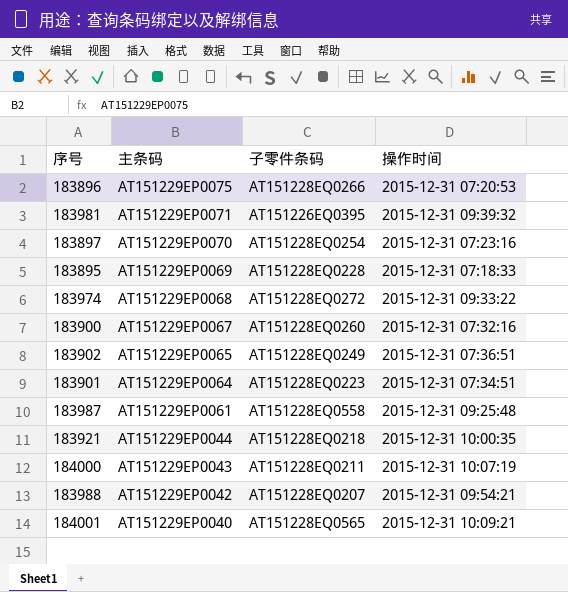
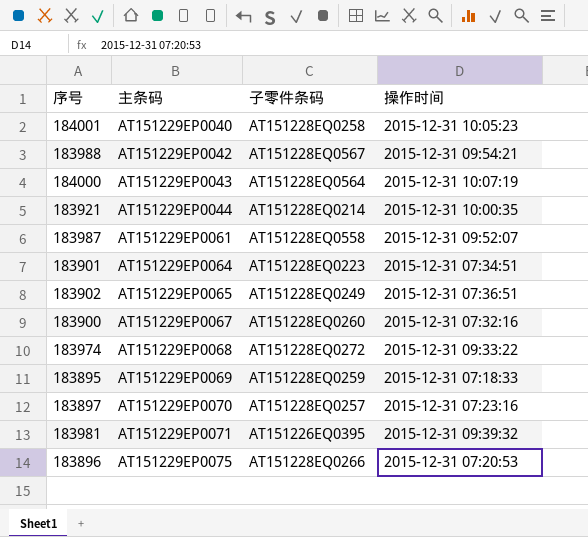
row order: 主条码 descending -> 主条码 ascending
184001 | 子零件条码: AT151228EQ0565 -> AT151228EQ0258
184001 | 操作时间: 2015-12-31 10:09:21 -> 2015-12-31 10:05:23
183988 | 子零件条码: AT151228EQ0207 -> AT151228EQ0567
184000 | 子零件条码: AT151228EQ0211 -> AT151228EQ0564
183921 | 子零件条码: AT151228EQ0218 -> AT151228EQ0214
183987 | 操作时间: 2015-12-31 09:25:48 -> 2015-12-31 09:52:07
183895 | 子零件条码: AT151228EQ0228 -> AT151228EQ0259
183897 | 子零件条码: AT151228EQ0254 -> AT151228EQ0257

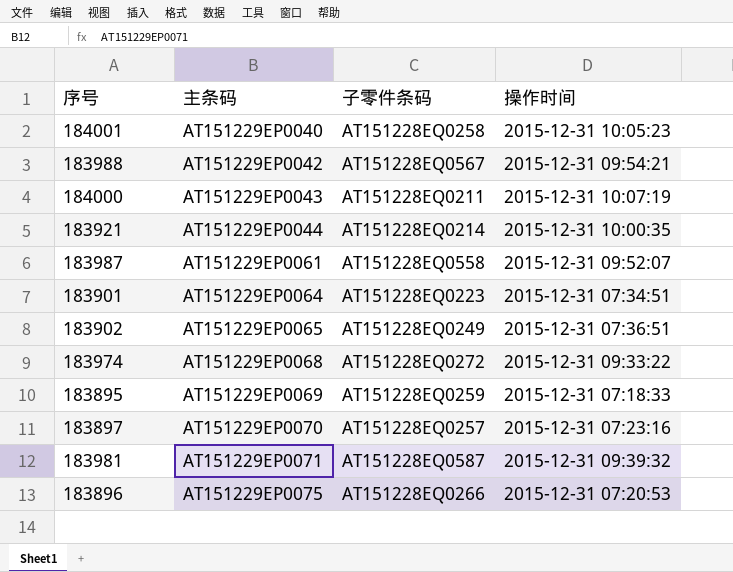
row 183900: AT151229EP0067 | AT151228EQ0260 | 2015-12-31 07:32:16 -> none
184000 | 子零件条码: AT151228EQ0564 -> AT151228EQ0211
183981 | 子零件条码: AT151226EQ0395 -> AT151228EQ0587

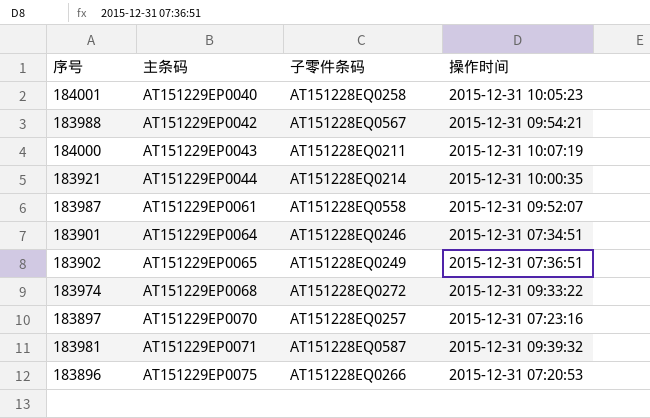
row 183895: AT151229EP0069 | AT151228EQ0259 | 2015-12-31 07:18:33 -> none
183901 | 子零件条码: AT151228EQ0223 -> AT151228EQ0246

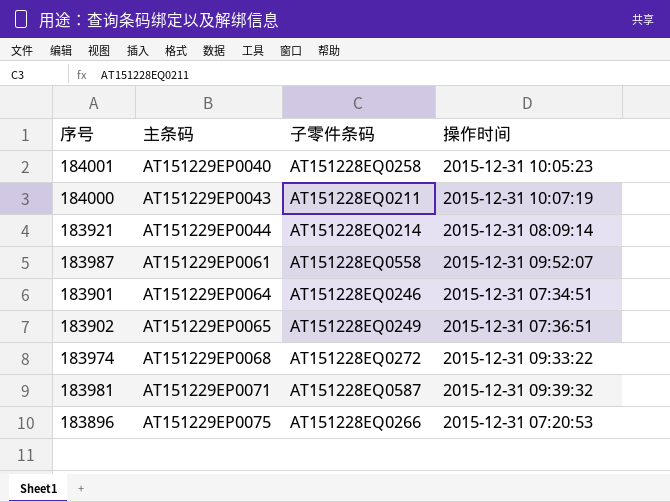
row 183988: AT151229EP0042 | AT151228EQ0567 | 2015-12-31 09:54:21 -> none
row 183897: AT151229EP0070 | AT151228EQ0257 | 2015-12-31 07:23:16 -> none
183921 | 操作时间: 2015-12-31 10:00:35 -> 2015-12-31 08:09:14

